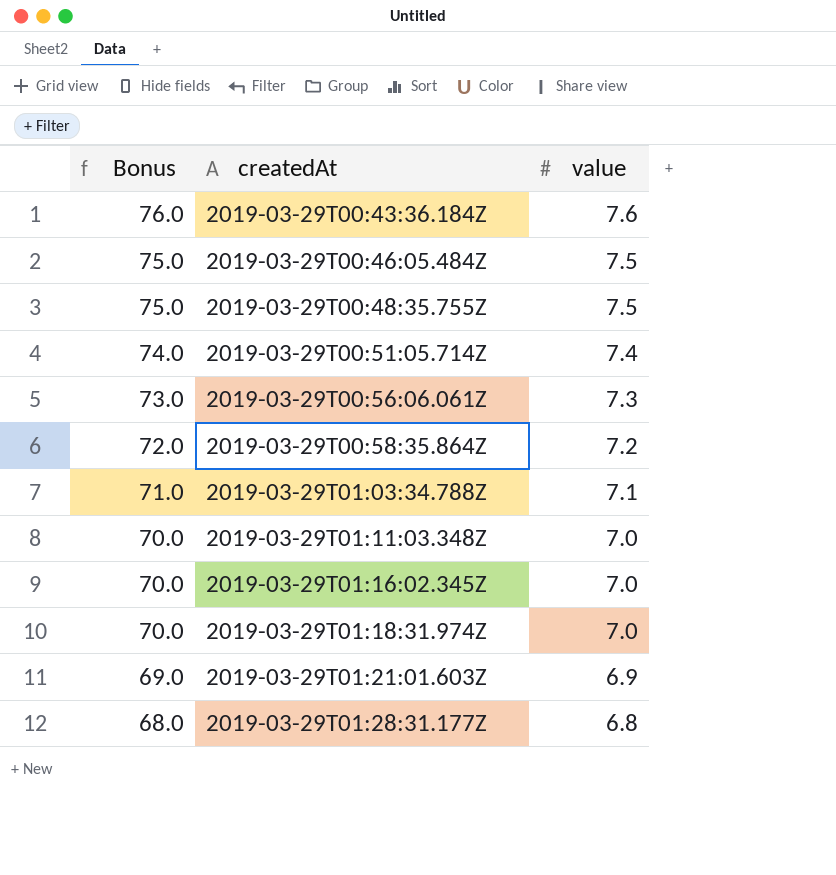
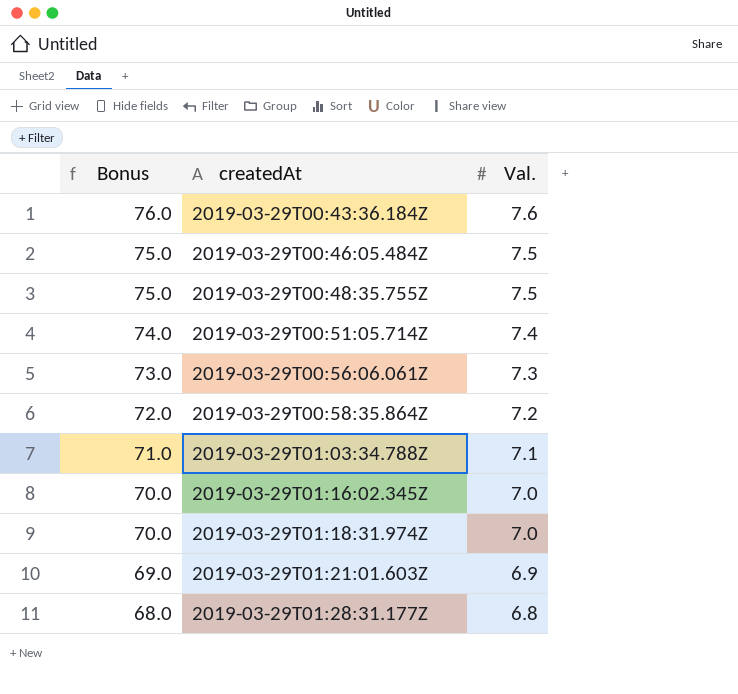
column name: value -> Val.
row 2019-03-29T01:11:03.348Z: 70.0 | 7.0 -> none

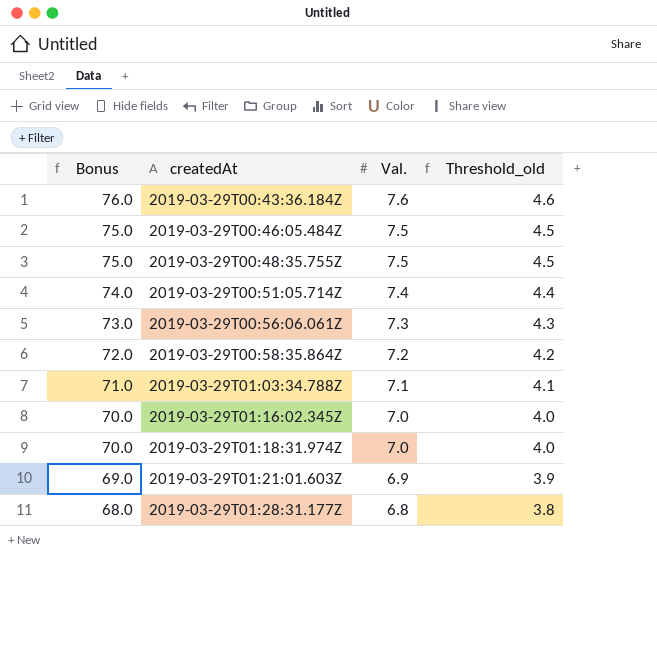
column Threshold_old | formula: none -> [Val.] - 3

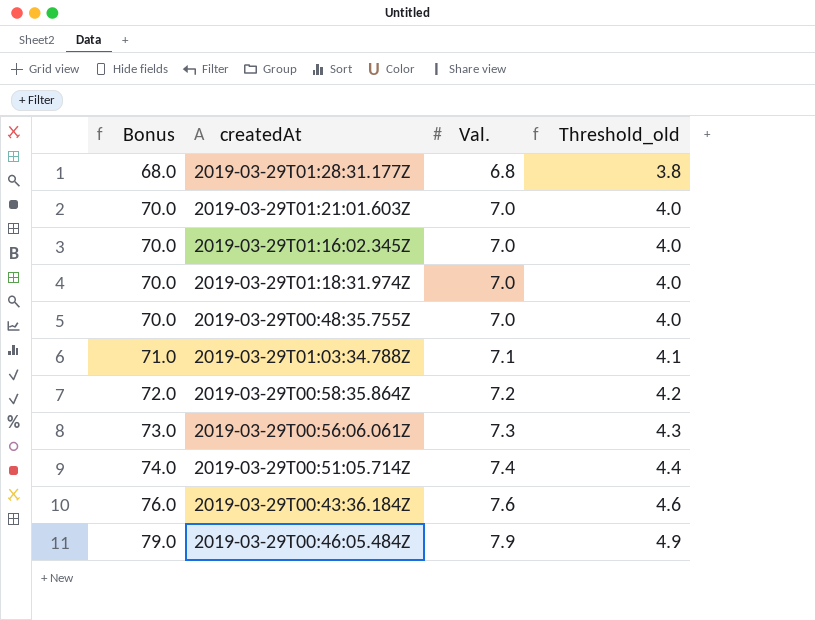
row order: Bonus descending -> Bonus ascending
2019-03-29T01:21:01.603Z | Bonus: 69.0 -> 70.0
2019-03-29T01:21:01.603Z | Val.: 6.9 -> 7.0
2019-03-29T01:21:01.603Z | Threshold_old: 3.9 -> 4.0
2019-03-29T00:48:35.755Z | Bonus: 75.0 -> 70.0
2019-03-29T00:48:35.755Z | Val.: 7.5 -> 7.0
2019-03-29T00:48:35.755Z | Threshold_old: 4.5 -> 4.0
2019-03-29T00:46:05.484Z | Bonus: 75.0 -> 79.0
2019-03-29T00:46:05.484Z | Val.: 7.5 -> 7.9
2019-03-29T00:46:05.484Z | Threshold_old: 4.5 -> 4.9

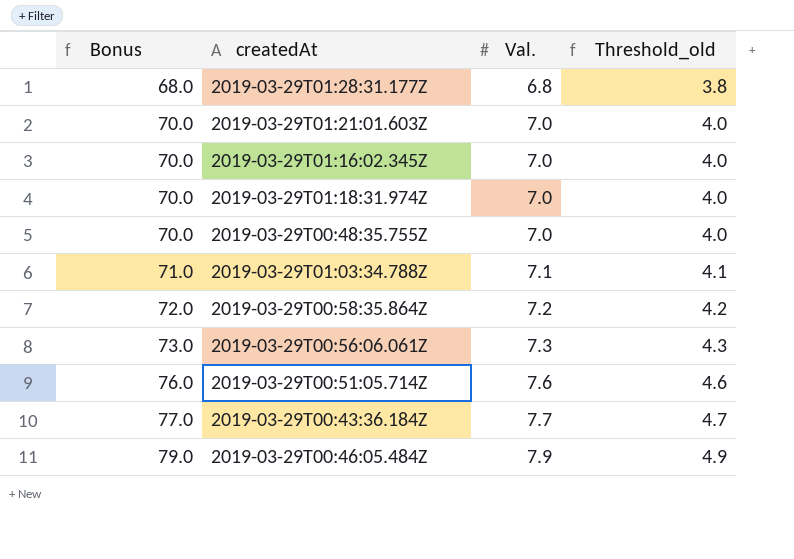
2019-03-29T00:51:05.714Z | Bonus: 74.0 -> 76.0
2019-03-29T00:51:05.714Z | Val.: 7.4 -> 7.6
2019-03-29T00:51:05.714Z | Threshold_old: 4.4 -> 4.6
2019-03-29T00:43:36.184Z | Bonus: 76.0 -> 77.0
2019-03-29T00:43:36.184Z | Val.: 7.6 -> 7.7
2019-03-29T00:43:36.184Z | Threshold_old: 4.6 -> 4.7

